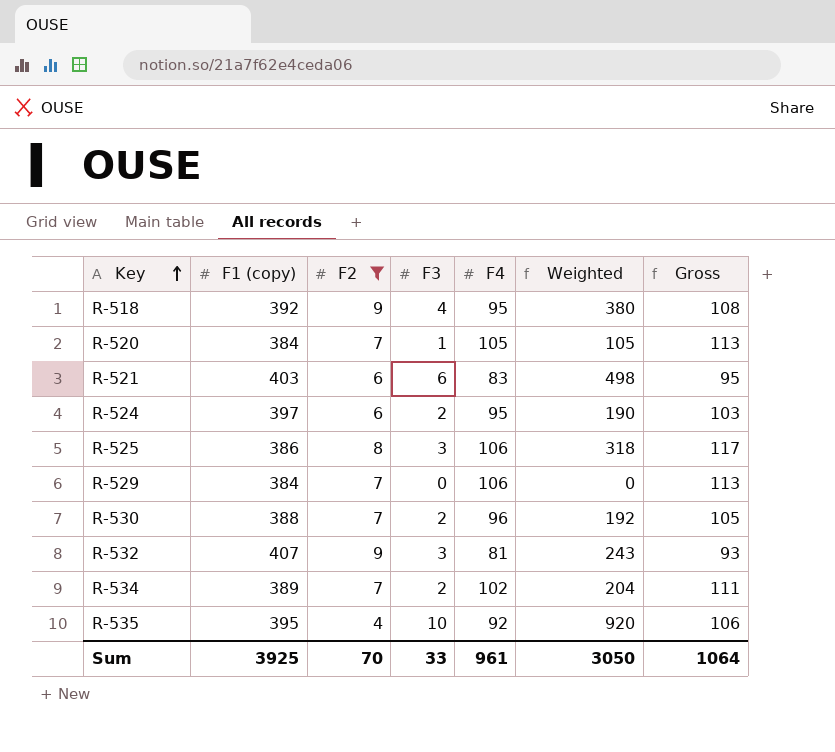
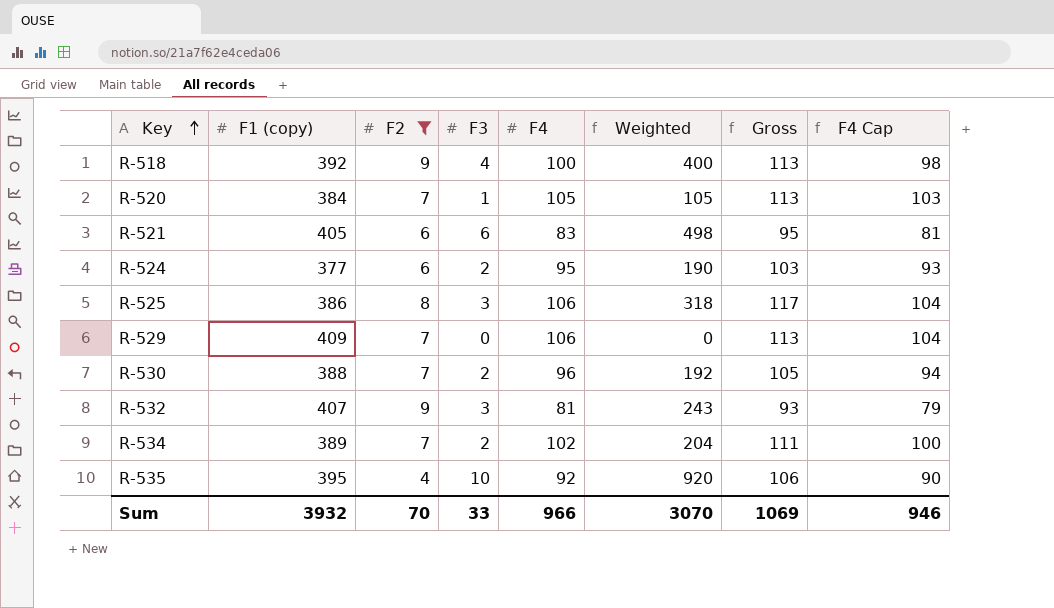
column F4 Cap | formula: none -> [F4] - 2
R-518 | F4: 95 -> 100
R-518 | Weighted: 380 -> 400
R-518 | Gross: 108 -> 113
R-521 | F1 (copy): 403 -> 405
R-524 | F1 (copy): 397 -> 377
R-529 | F1 (copy): 384 -> 409
Sum | F1 (copy): 3925 -> 3932
Sum | F4: 961 -> 966
Sum | Weighted: 3050 -> 3070
Sum | Gross: 1064 -> 1069

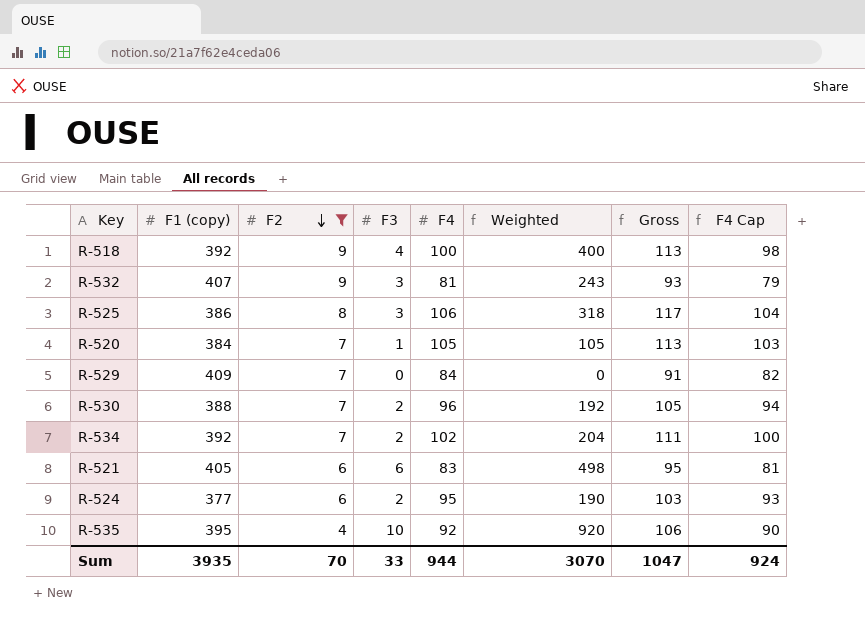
row order: Key ascending -> F2 descending
R-529 | F4: 106 -> 84
R-529 | Gross: 113 -> 91
R-529 | F4 Cap: 104 -> 82
R-534 | F1 (copy): 389 -> 392
Sum | F1 (copy): 3932 -> 3935
Sum | F4: 966 -> 944
Sum | Gross: 1069 -> 1047
Sum | F4 Cap: 946 -> 924

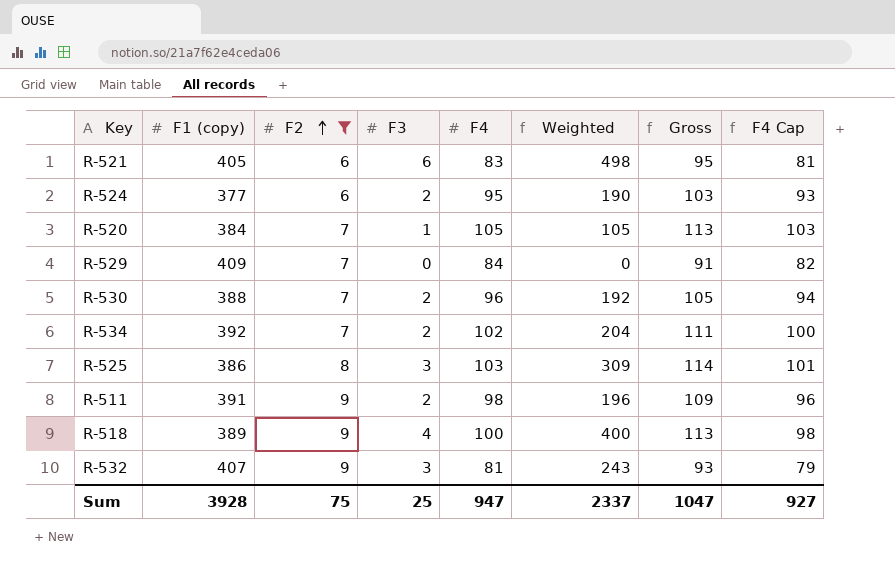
row order: F2 descending -> F2 ascending
row R-535: 395 | 4 | 10 | 92 | 920 | 106 | 90 -> none
R-525 | F4: 106 -> 103
R-525 | Weighted: 318 -> 309
R-525 | Gross: 117 -> 114
R-525 | F4 Cap: 104 -> 101
row R-511: none -> 391 | 9 | 2 | 98 | 196 | 109 | 96
R-518 | F1 (copy): 392 -> 389
Sum | F1 (copy): 3935 -> 3928
Sum | F2: 70 -> 75
Sum | F3: 33 -> 25
Sum | F4: 944 -> 947
Sum | Weighted: 3070 -> 2337
Sum | F4 Cap: 924 -> 927

